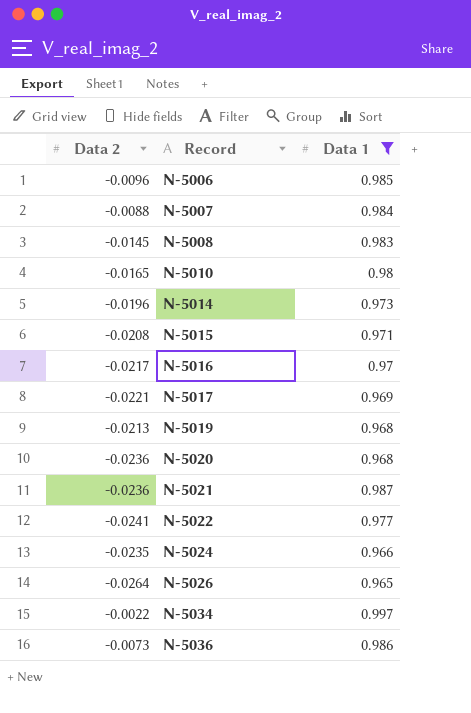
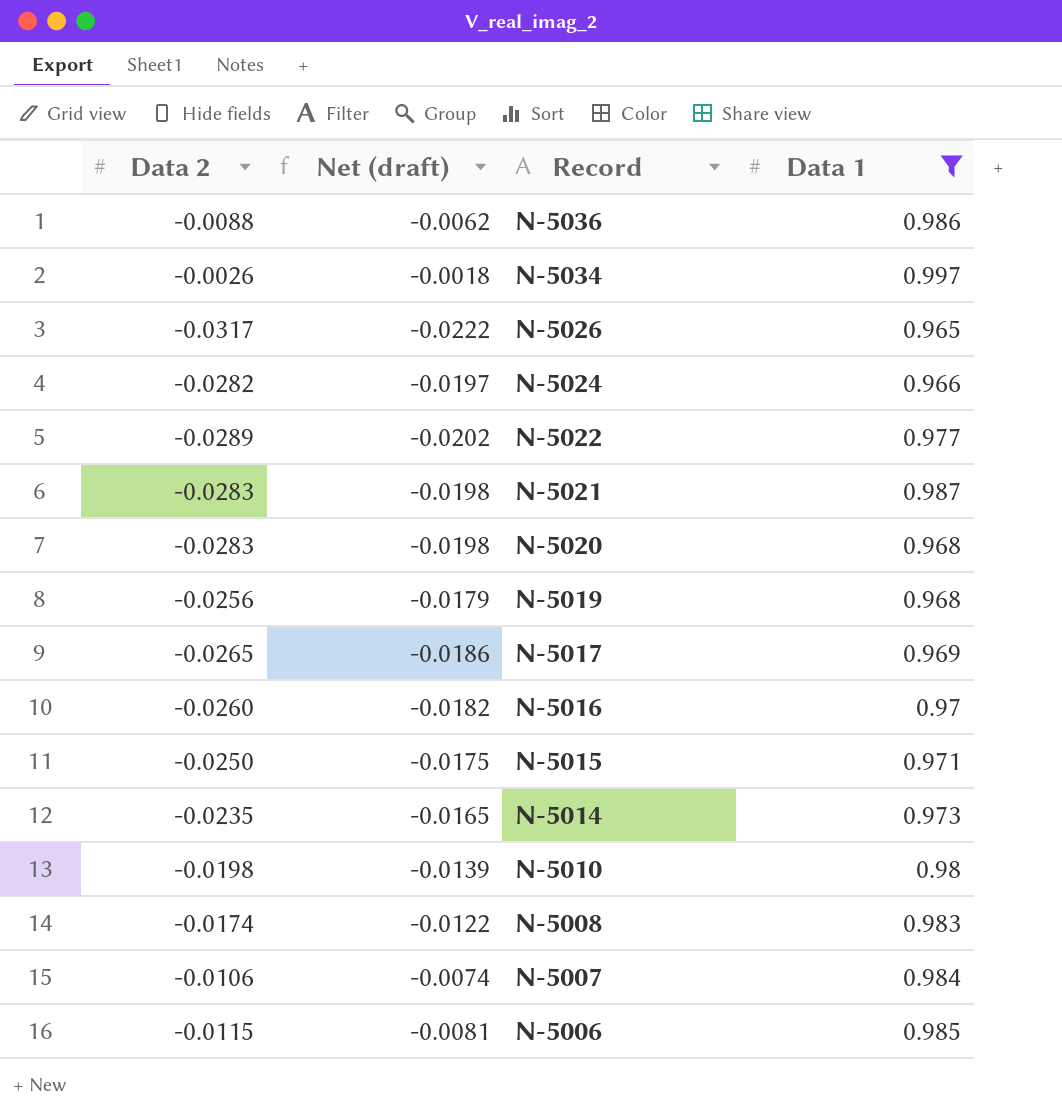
row order: Record ascending -> Record descending
column Net (draft) | formula: none -> [Data 2] * 0.7
N-5036 | Data 2: -0.0073 -> -0.0088
N-5034 | Data 2: -0.0022 -> -0.0026
N-5026 | Data 2: -0.0264 -> -0.0317
N-5024 | Data 2: -0.0235 -> -0.0282
N-5022 | Data 2: -0.0241 -> -0.0289
N-5021 | Data 2: -0.0236 -> -0.0283
N-5020 | Data 2: -0.0236 -> -0.0283
N-5019 | Data 2: -0.0213 -> -0.0256
N-5017 | Data 2: -0.0221 -> -0.0265
N-5016 | Data 2: -0.0217 -> -0.0260
N-5015 | Data 2: -0.0208 -> -0.0250
N-5014 | Data 2: -0.0196 -> -0.0235
N-5010 | Data 2: -0.0165 -> -0.0198
N-5008 | Data 2: -0.0145 -> -0.0174
N-5007 | Data 2: -0.0088 -> -0.0106
N-5006 | Data 2: -0.0096 -> -0.0115

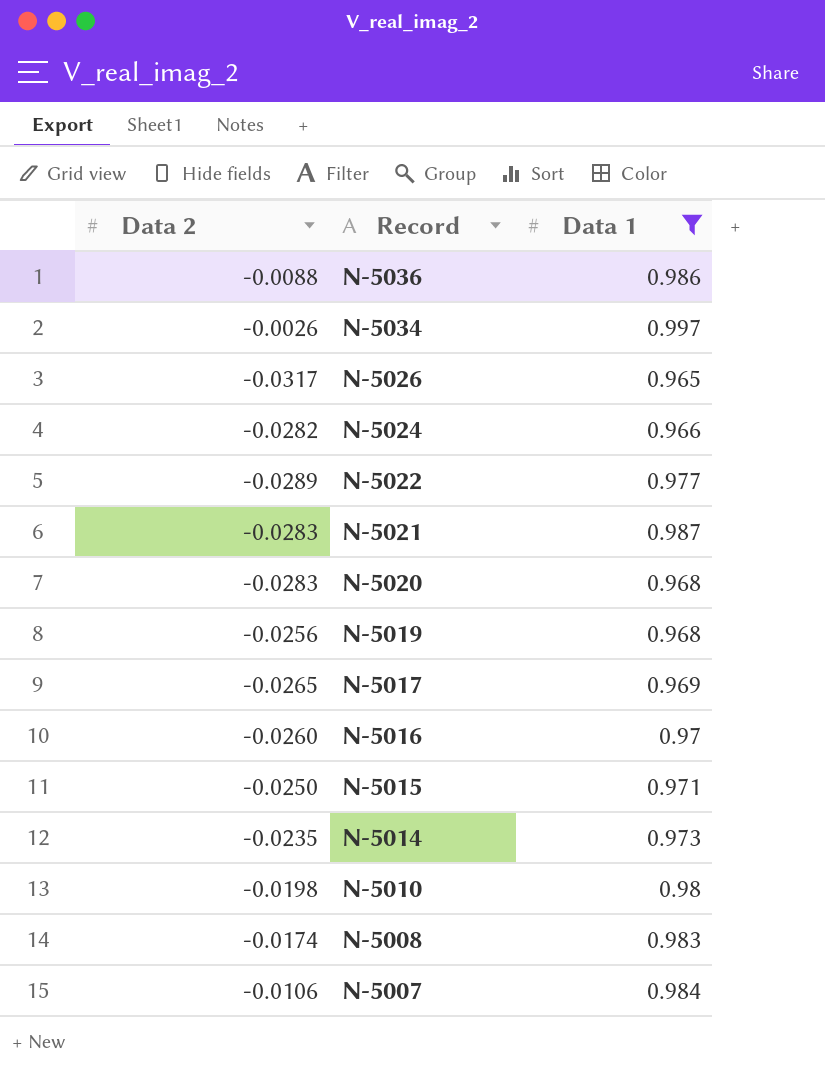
column Net (draft) | formula: [Data 2] * 0.7 -> none
row N-5006: -0.0115 | -0.0081 | 0.985 -> none

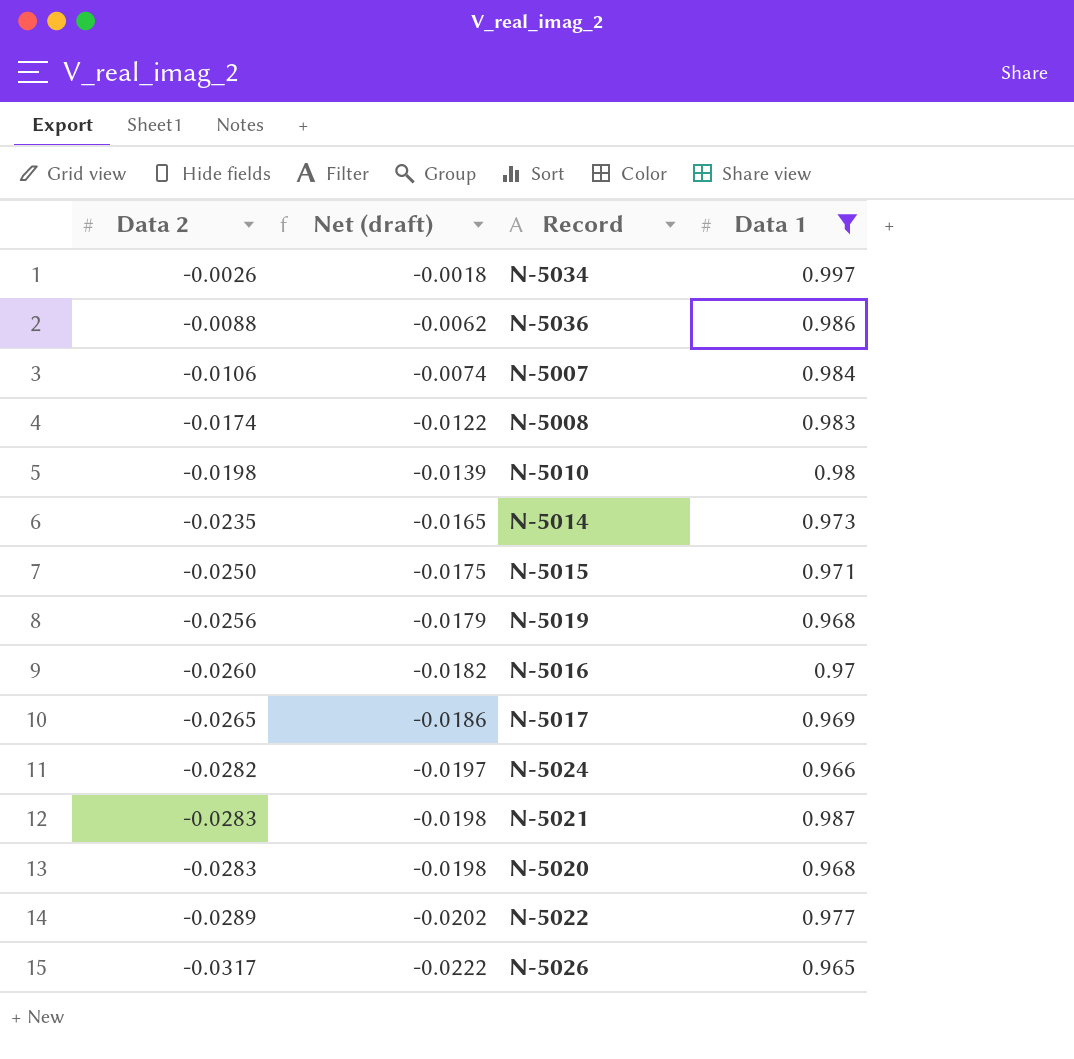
row order: Record descending -> Data 2 descending
column Net (draft) | formula: none -> [Data 2] * 0.7

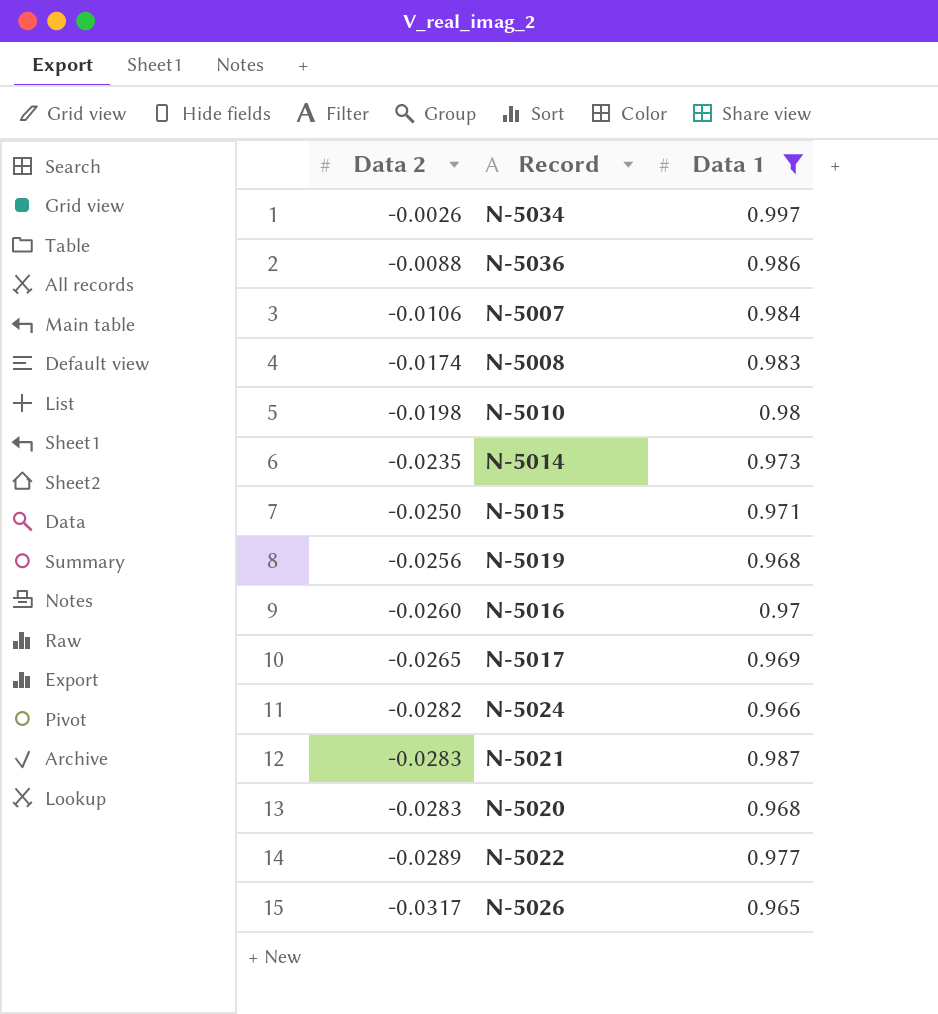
column Net (draft) | formula: [Data 2] * 0.7 -> none

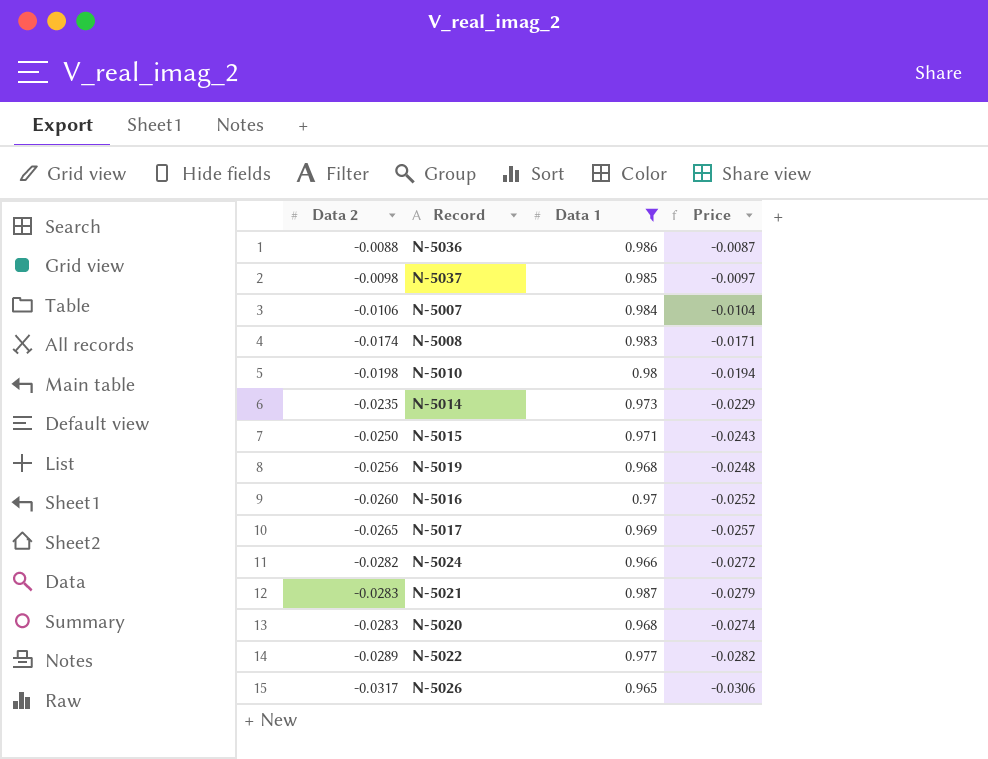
column Price | formula: none -> [Data 2] * [Data 1]
row N-5034: -0.0026 | 0.997 -> none
row N-5037: none -> -0.0098 | 0.985 | -0.0097

